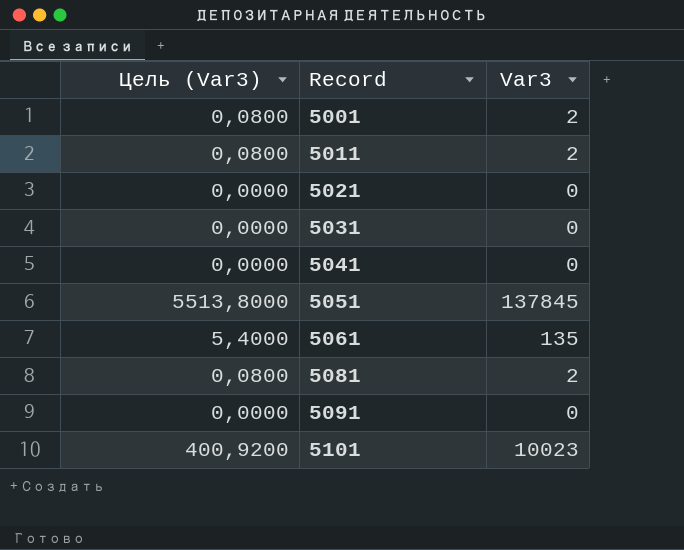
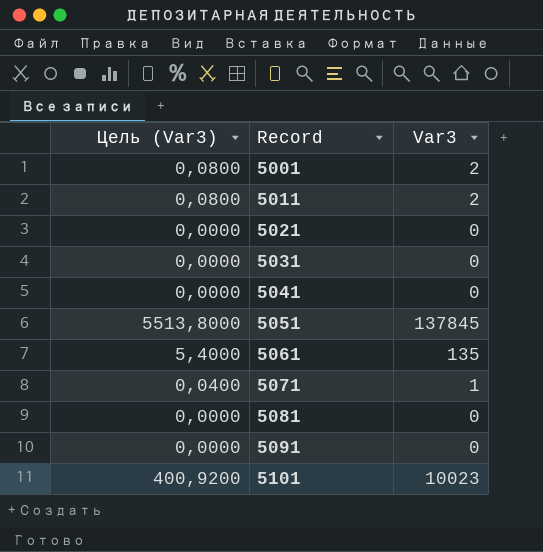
row 5071: none -> 0,0400 | 1
5081 | Цель (Var3): 0,0800 -> 0,0000
5081 | Var3: 2 -> 0

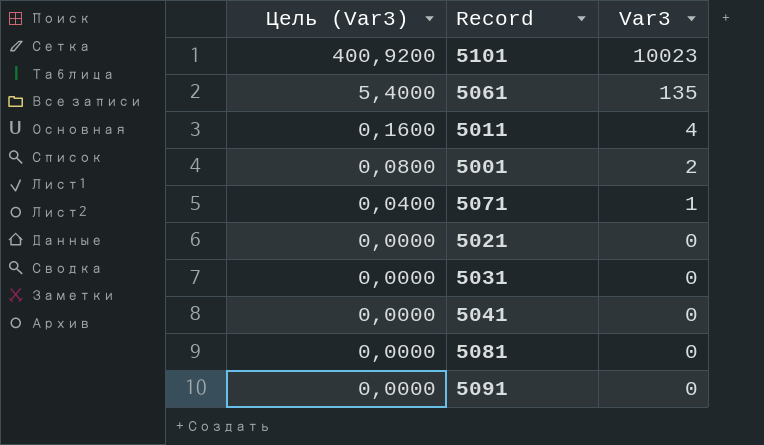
row order: Record ascending -> Цель (Var3) descending
row 5051: 5513,8000 | 137845 -> none
5011 | Цель (Var3): 0,0800 -> 0,1600
5011 | Var3: 2 -> 4

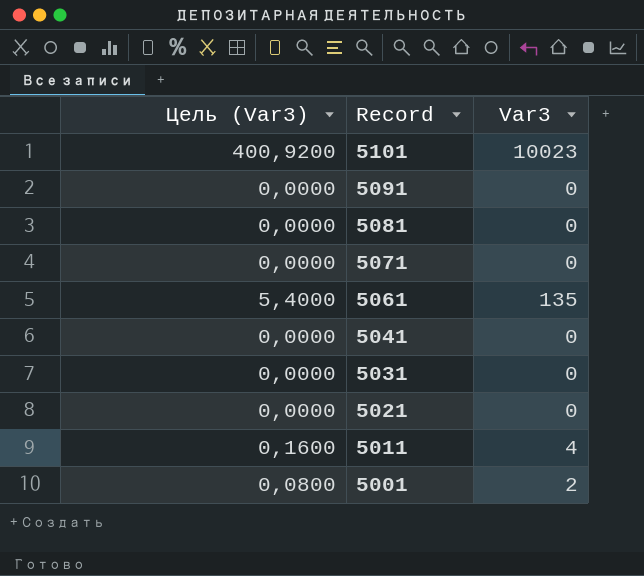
row order: Цель (Var3) descending -> Record descending
5071 | Цель (Var3): 0,0400 -> 0,0000
5071 | Var3: 1 -> 0

